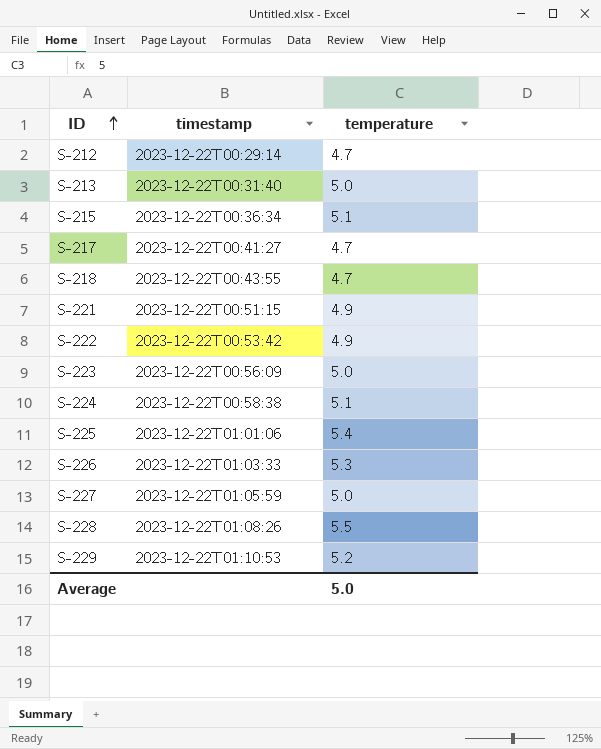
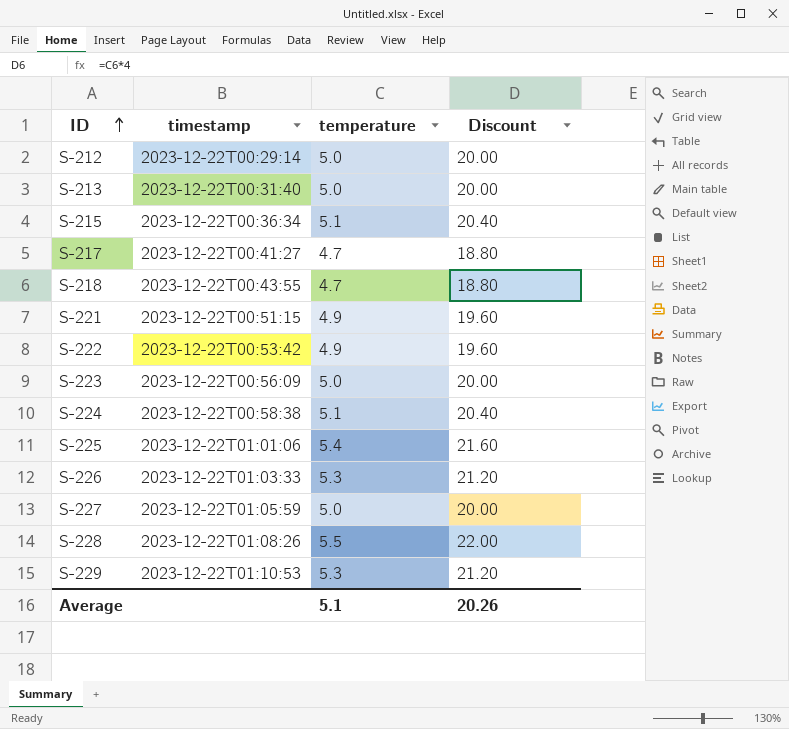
column Discount | formula: none -> [temperature] * 4
S-212 | temperature: 4.7 -> 5.0
S-229 | temperature: 5.2 -> 5.3
Average | temperature: 5.0 -> 5.1

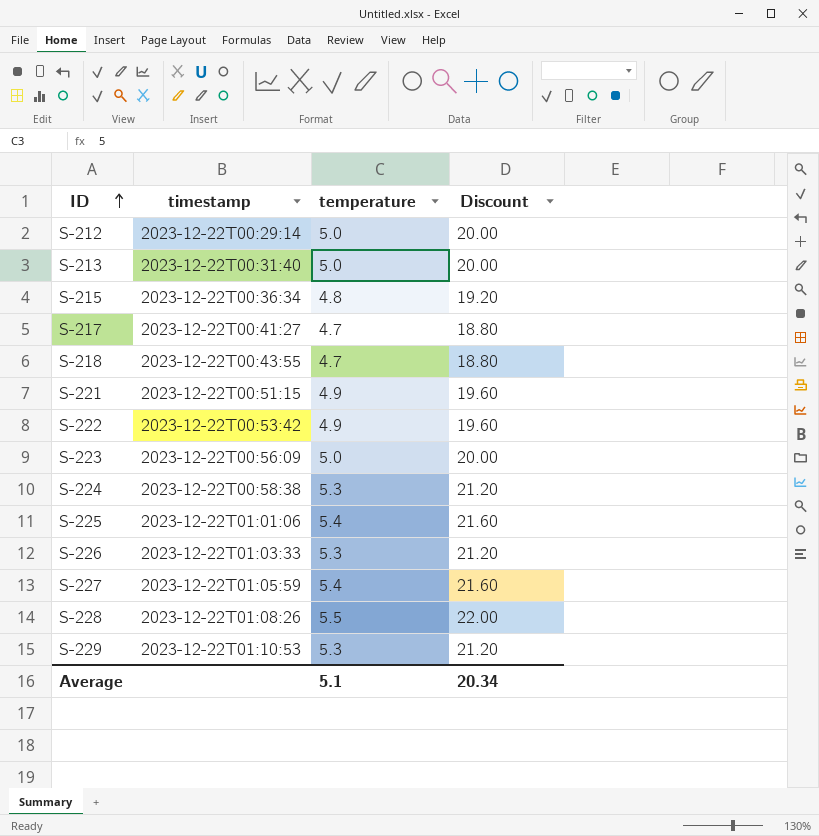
S-215 | temperature: 5.1 -> 4.8
S-215 | Discount: 20.40 -> 19.20
S-224 | temperature: 5.1 -> 5.3
S-224 | Discount: 20.40 -> 21.20
S-227 | temperature: 5.0 -> 5.4
S-227 | Discount: 20.00 -> 21.60
Average | Discount: 20.26 -> 20.34

